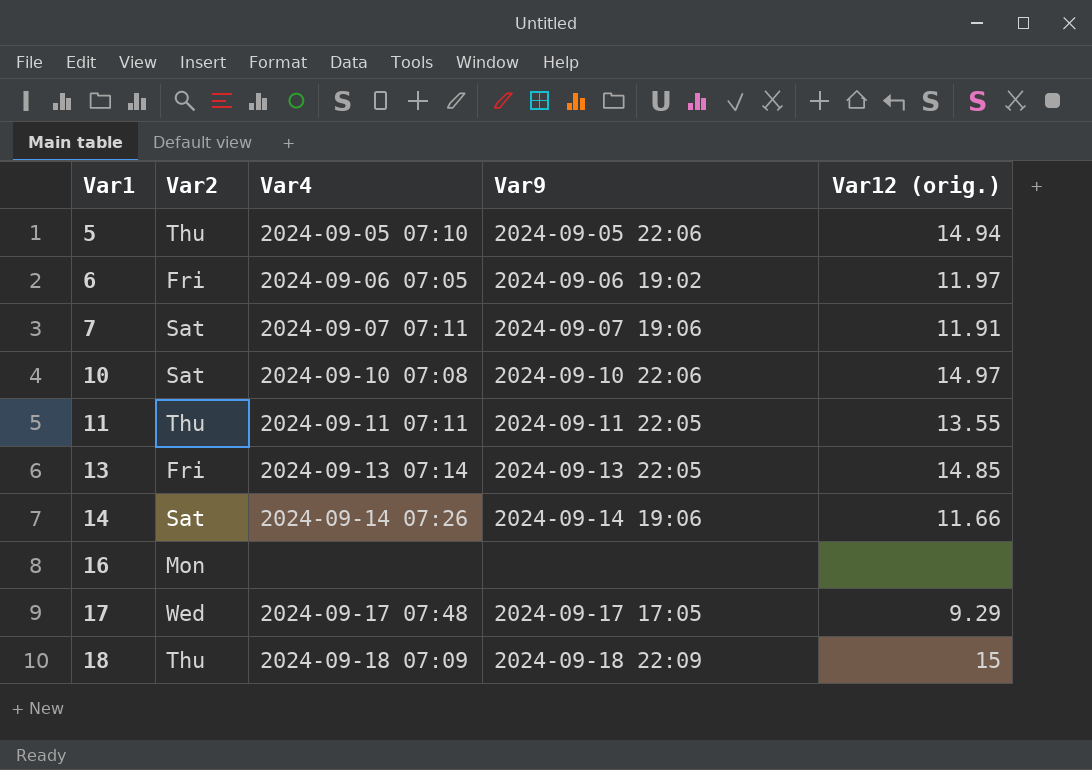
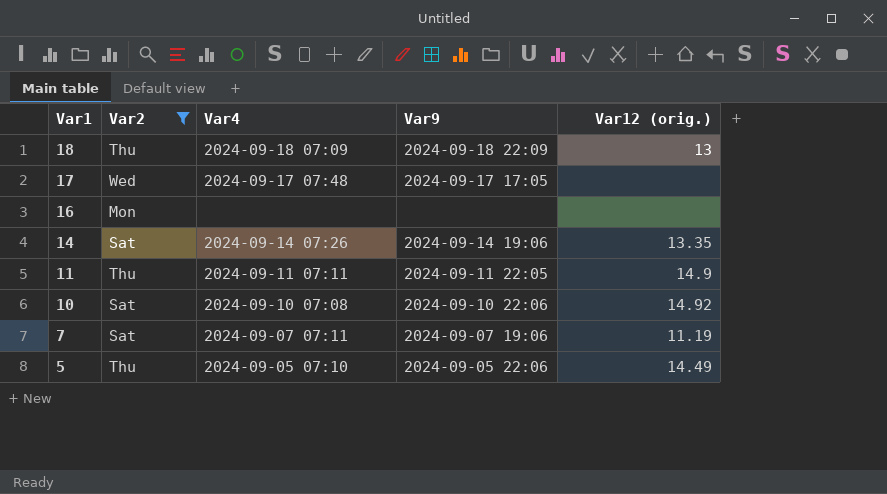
filter: none -> Var2 != Fri
row order: Var1 ascending -> Var1 descending
18 | Var12 (orig.): 15 -> 13
17 | Var12 (orig.): 9.29 -> none
14 | Var12 (orig.): 11.66 -> 13.35
11 | Var12 (orig.): 13.55 -> 14.9
10 | Var12 (orig.): 14.97 -> 14.92
7 | Var12 (orig.): 11.91 -> 11.19
5 | Var12 (orig.): 14.94 -> 14.49

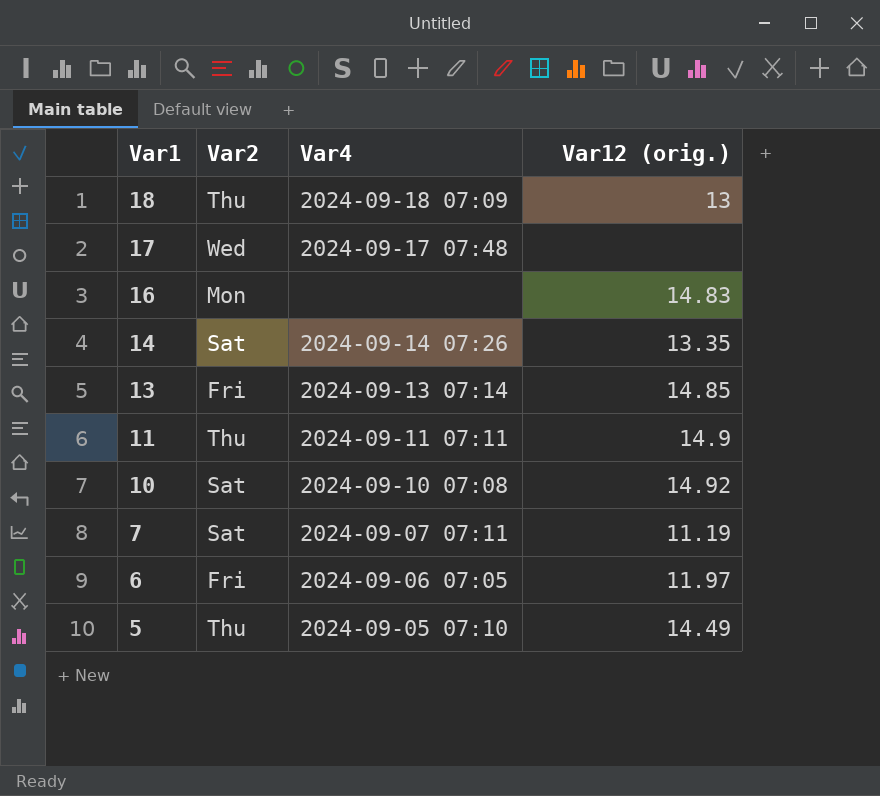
filter: Var2 != Fri -> none
column Var9 | position: 4 -> none
16 | Var12 (orig.): none -> 14.83

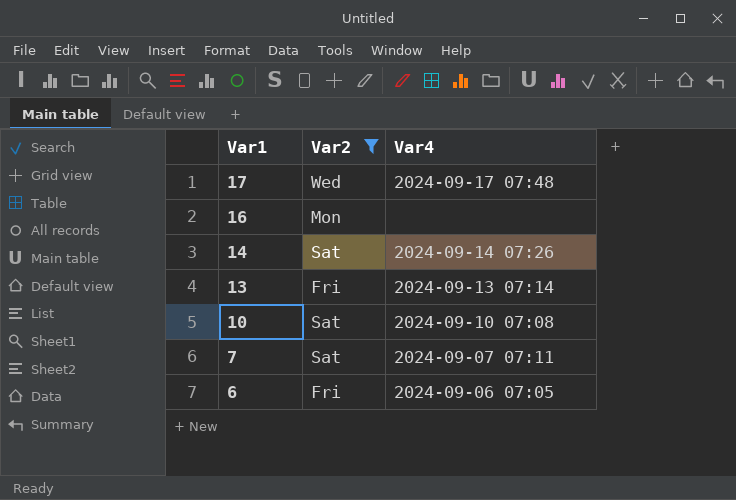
filter: none -> Var2 != Thu
column Var12 (orig.) | position: 4 -> none

